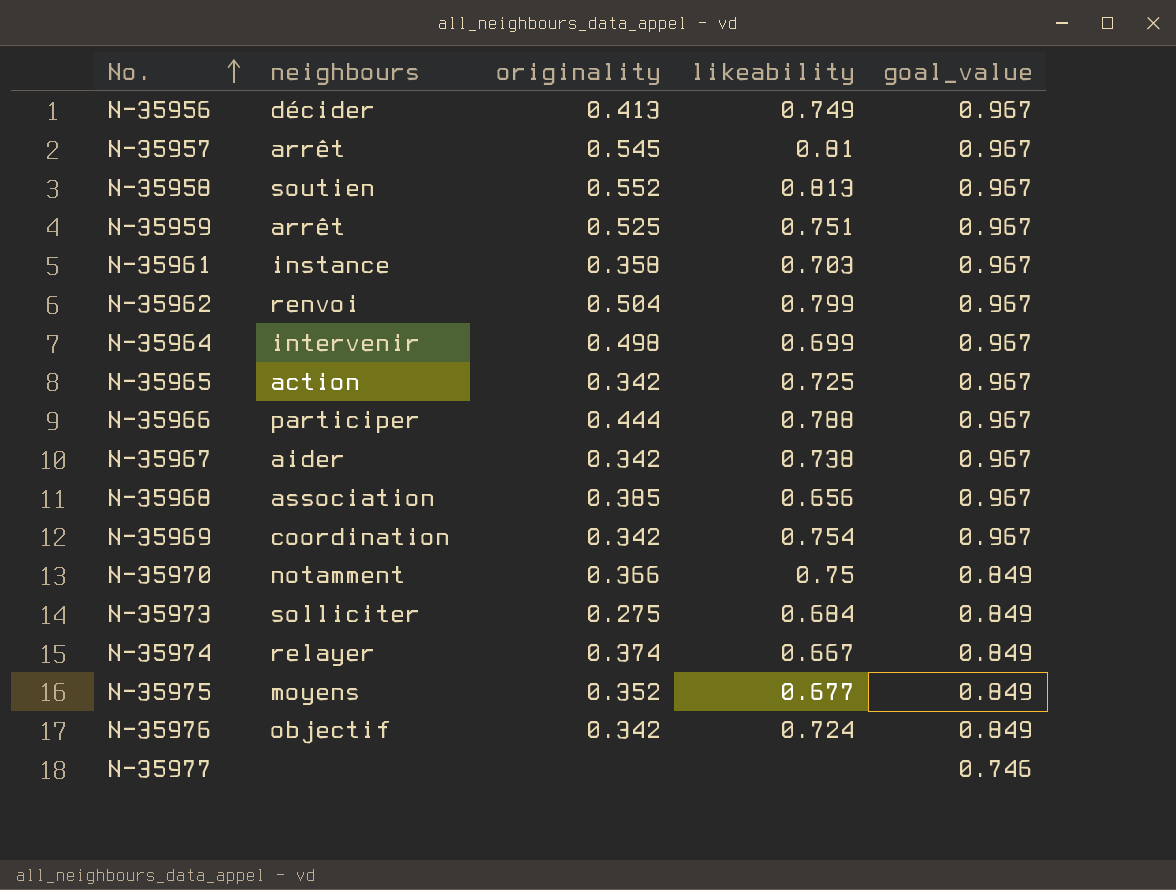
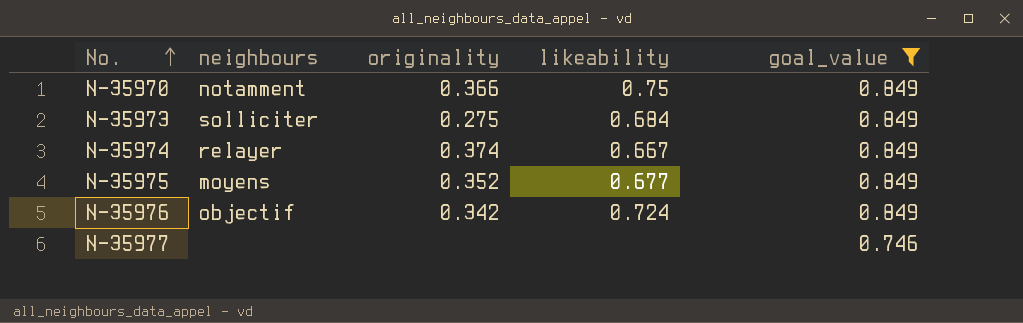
filter: none -> goal_value != 0.967

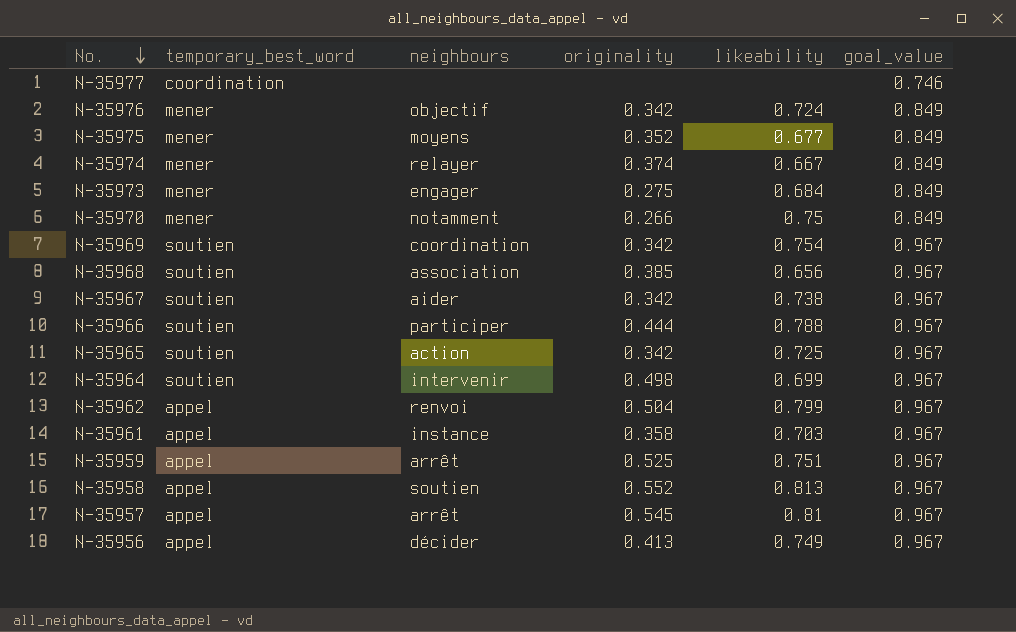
filter: goal_value != 0.967 -> none
row order: No. ascending -> No. descending
column temporary_best_word | position: none -> 2
N-35973 | neighbours: solliciter -> engager
N-35970 | originality: 0.366 -> 0.266

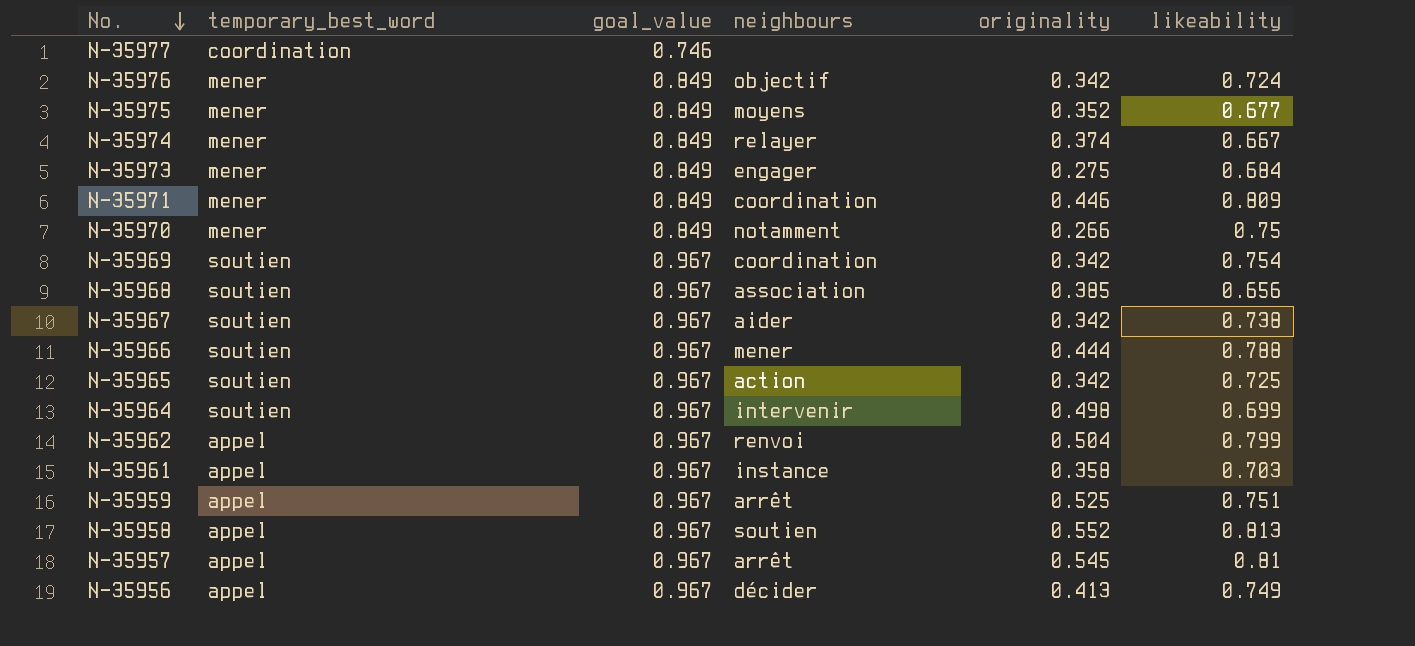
column goal_value | position: 6 -> 3
row N-35971: none -> mener | 0.849 | coordination | 0.446 | 0.809
N-35966 | neighbours: participer -> mener

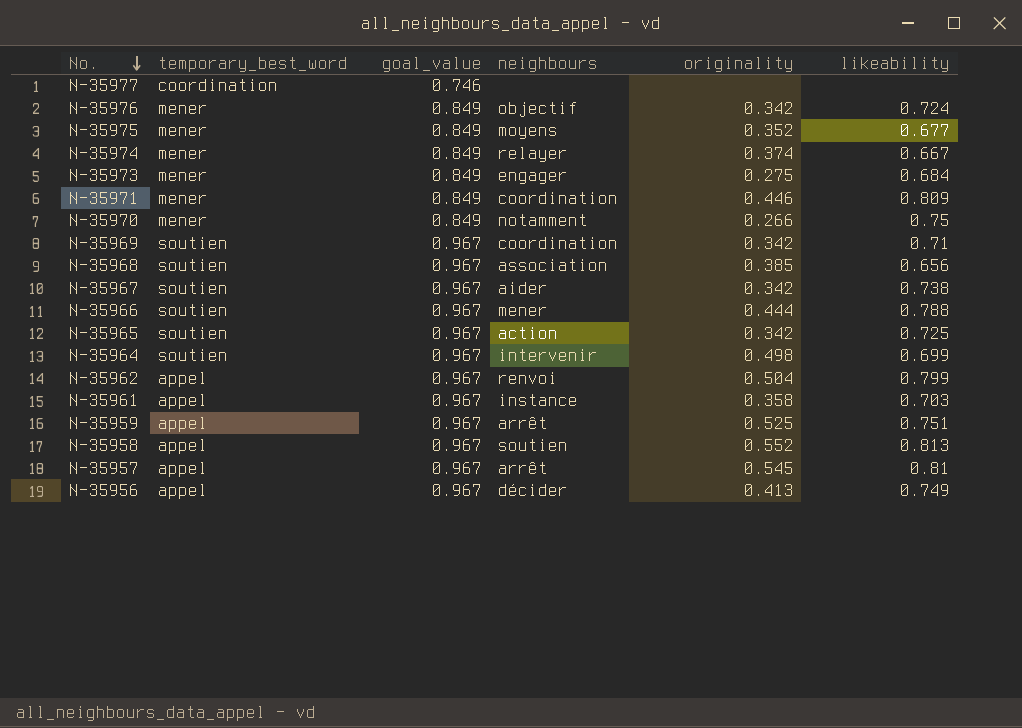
N-35969 | likeability: 0.754 -> 0.71

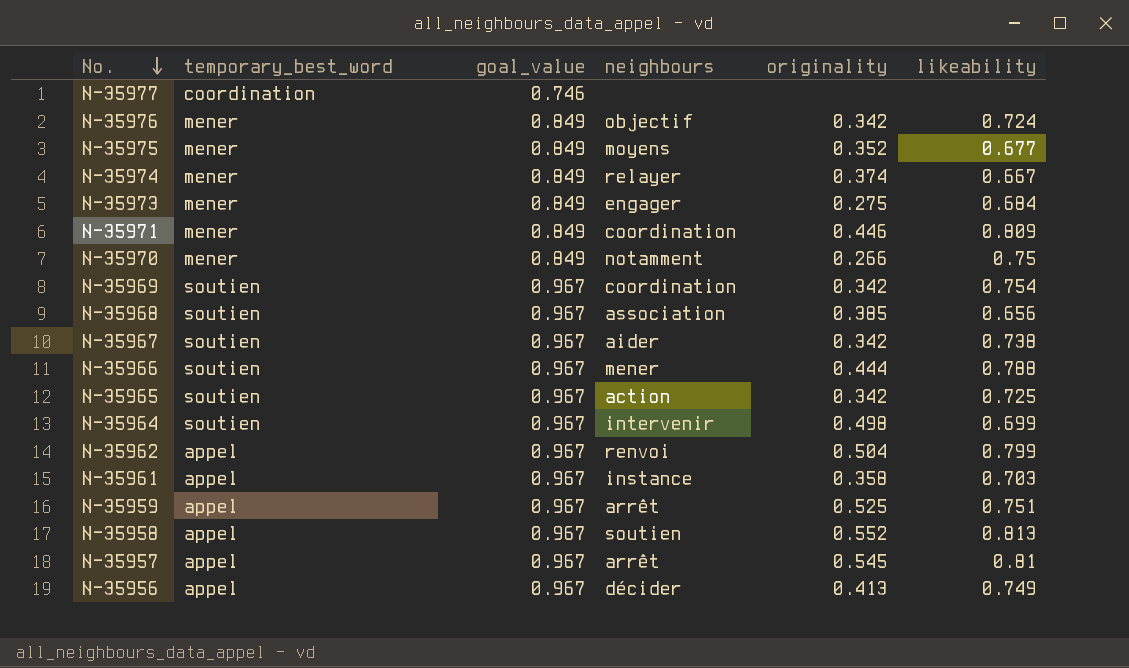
N-35969 | likeability: 0.71 -> 0.754

